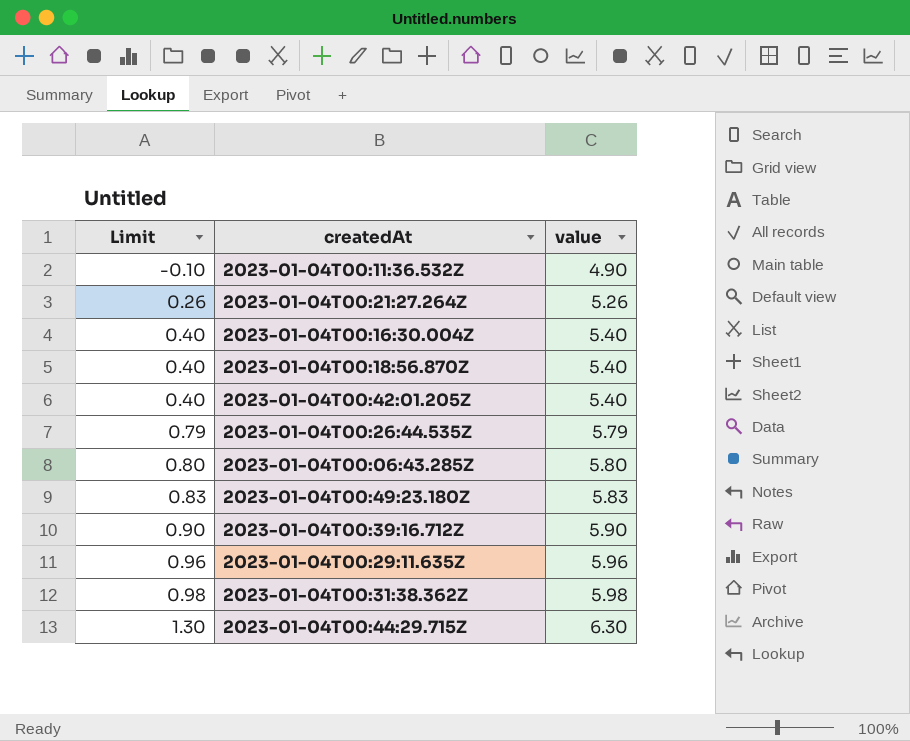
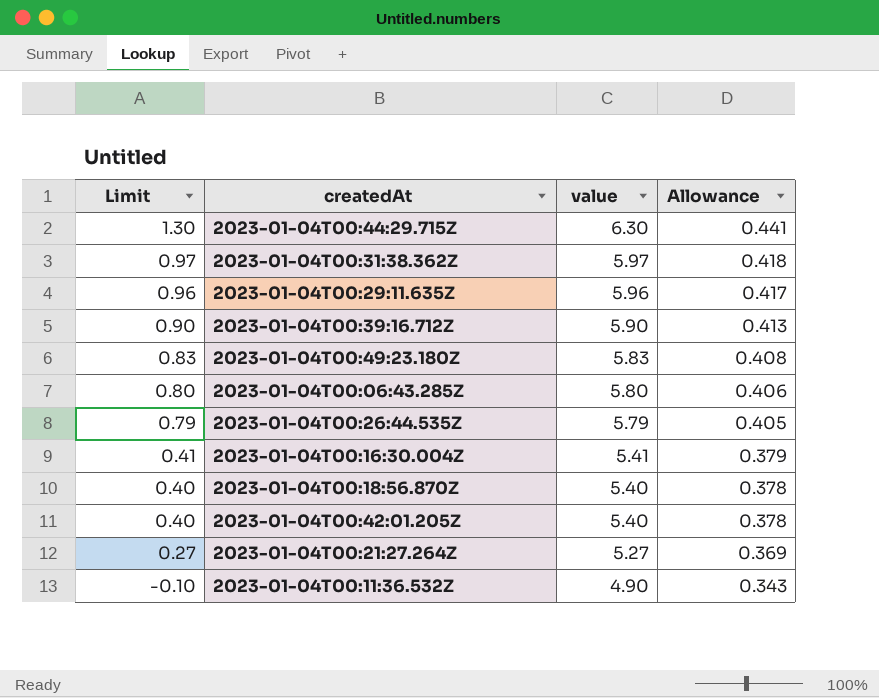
row order: Limit ascending -> Limit descending
column Allowance | formula: none -> [value] * 0.07
2023-01-04T00:31:38.362Z | Limit: 0.98 -> 0.97
2023-01-04T00:31:38.362Z | value: 5.98 -> 5.97
2023-01-04T00:16:30.004Z | Limit: 0.40 -> 0.41
2023-01-04T00:16:30.004Z | value: 5.40 -> 5.41
2023-01-04T00:21:27.264Z | Limit: 0.26 -> 0.27
2023-01-04T00:21:27.264Z | value: 5.26 -> 5.27

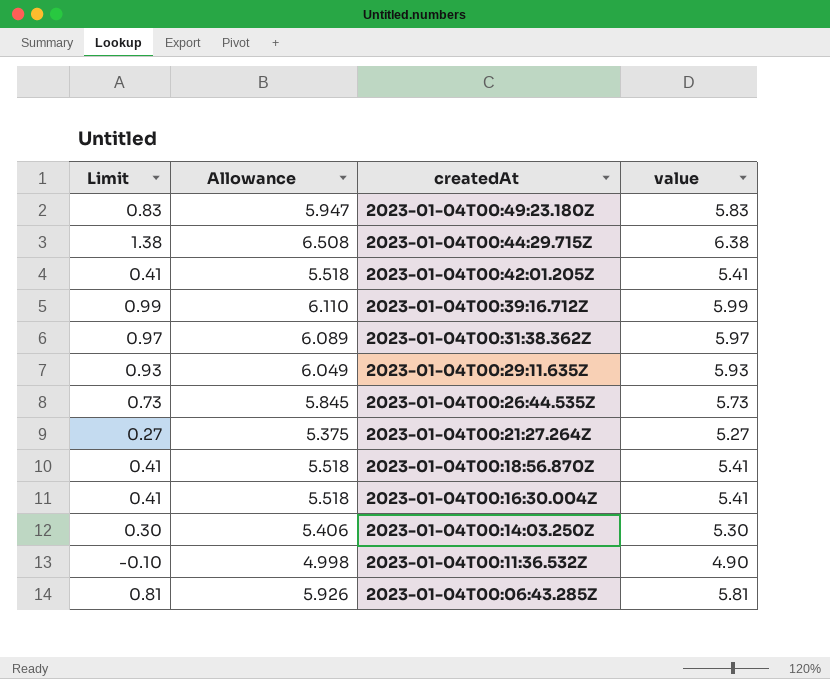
row order: Limit descending -> createdAt descending
column Allowance | formula: [value] * 0.07 -> [value] * 1.02
column Allowance | position: 4 -> 2
2023-01-04T00:44:29.715Z | Limit: 1.30 -> 1.38
2023-01-04T00:44:29.715Z | value: 6.30 -> 6.38
2023-01-04T00:42:01.205Z | Limit: 0.40 -> 0.41
2023-01-04T00:42:01.205Z | value: 5.40 -> 5.41
2023-01-04T00:39:16.712Z | Limit: 0.90 -> 0.99
2023-01-04T00:39:16.712Z | value: 5.90 -> 5.99
2023-01-04T00:29:11.635Z | Limit: 0.96 -> 0.93
2023-01-04T00:29:11.635Z | value: 5.96 -> 5.93
2023-01-04T00:26:44.535Z | Limit: 0.79 -> 0.73
2023-01-04T00:26:44.535Z | value: 5.79 -> 5.73
2023-01-04T00:18:56.870Z | Limit: 0.40 -> 0.41
2023-01-04T00:18:56.870Z | value: 5.40 -> 5.41
row 2023-01-04T00:14:03.250Z: none -> 0.30 | 5.406 | 5.30
2023-01-04T00:06:43.285Z | Limit: 0.80 -> 0.81
2023-01-04T00:06:43.285Z | value: 5.80 -> 5.81

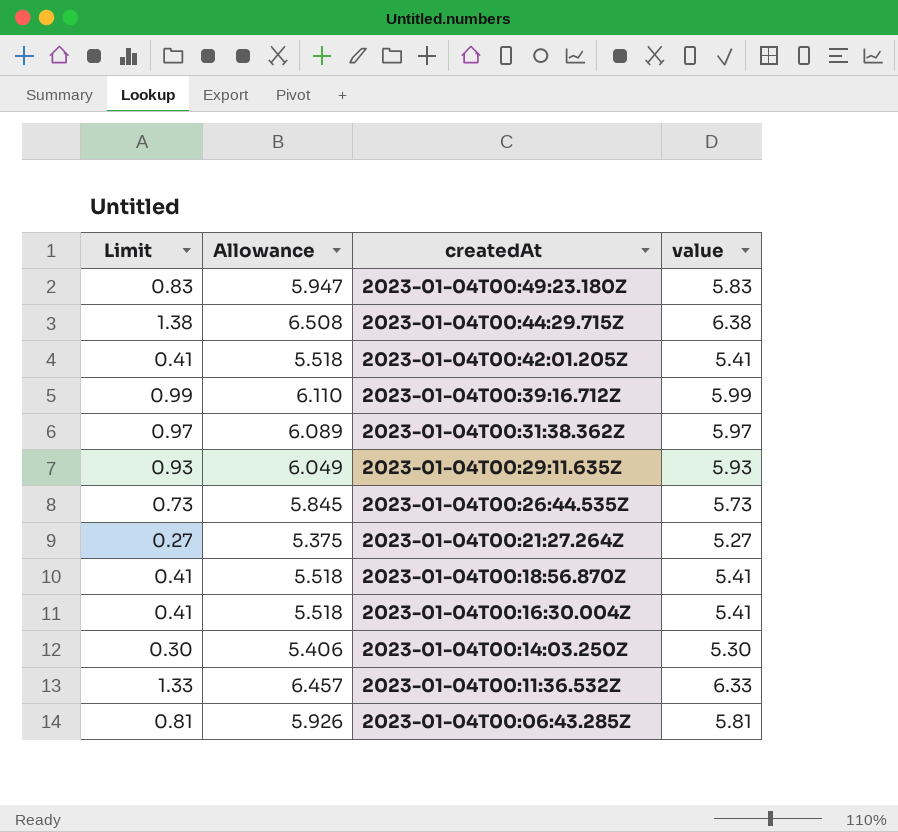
2023-01-04T00:11:36.532Z | Limit: -0.10 -> 1.33
2023-01-04T00:11:36.532Z | Allowance: 4.998 -> 6.457
2023-01-04T00:11:36.532Z | value: 4.90 -> 6.33

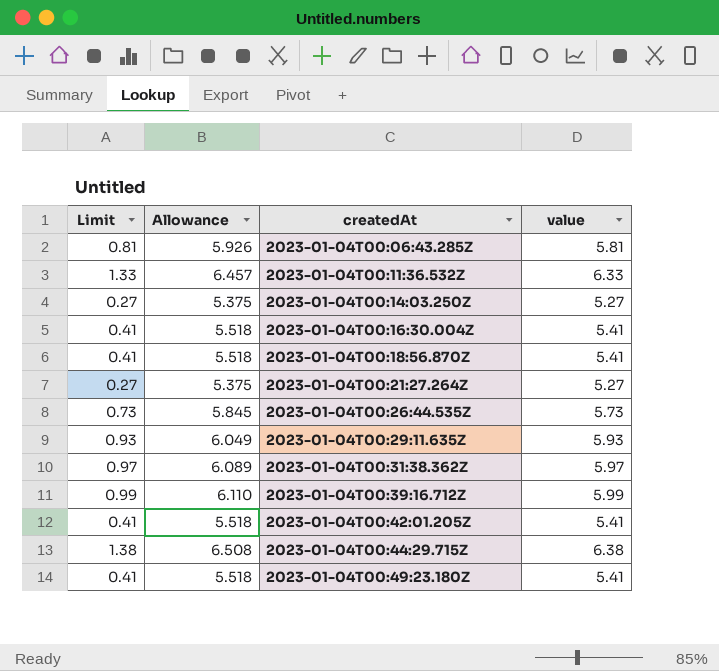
row order: createdAt descending -> createdAt ascending
2023-01-04T00:14:03.250Z | Limit: 0.30 -> 0.27
2023-01-04T00:14:03.250Z | Allowance: 5.406 -> 5.375
2023-01-04T00:14:03.250Z | value: 5.30 -> 5.27
2023-01-04T00:49:23.180Z | Limit: 0.83 -> 0.41
2023-01-04T00:49:23.180Z | Allowance: 5.947 -> 5.518
2023-01-04T00:49:23.180Z | value: 5.83 -> 5.41

